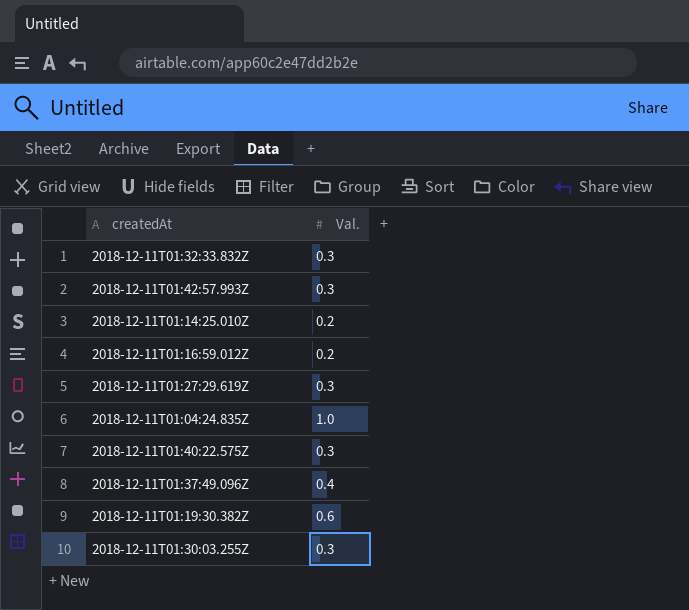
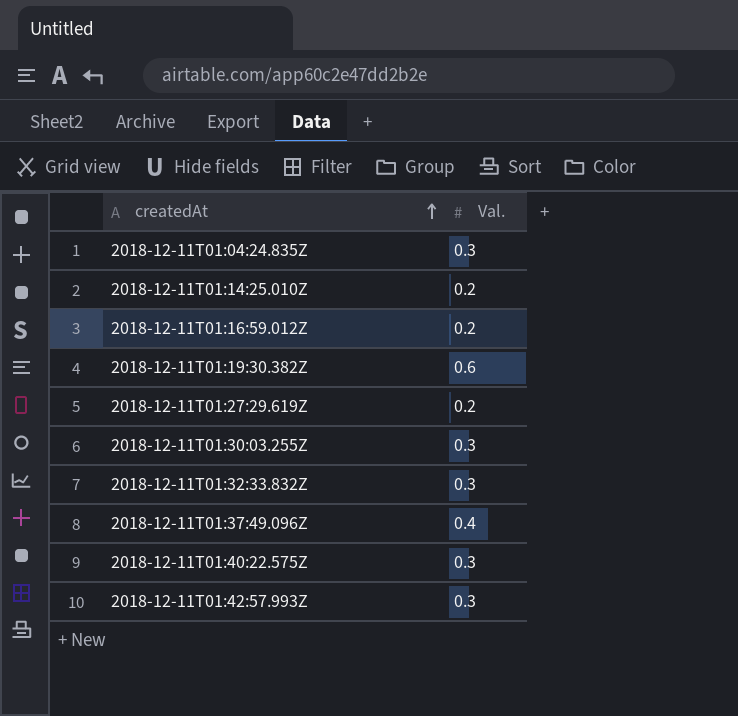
row order: none -> createdAt ascending
2018-12-11T01:04:24.835Z | Val.: 1.0 -> 0.3
2018-12-11T01:27:29.619Z | Val.: 0.3 -> 0.2

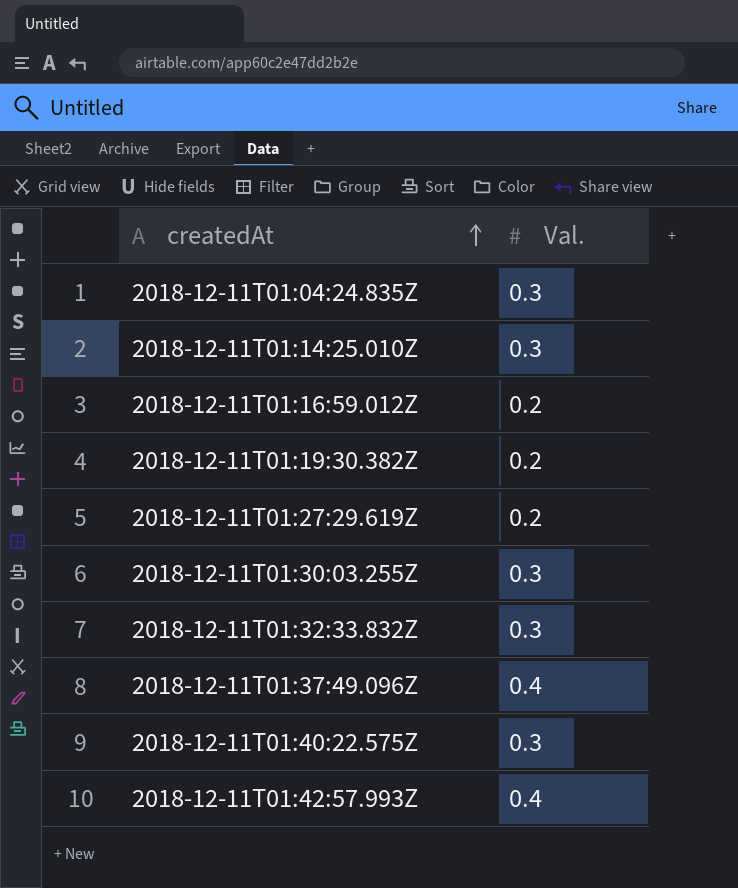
2018-12-11T01:14:25.010Z | Val.: 0.2 -> 0.3
2018-12-11T01:19:30.382Z | Val.: 0.6 -> 0.2
2018-12-11T01:42:57.993Z | Val.: 0.3 -> 0.4

